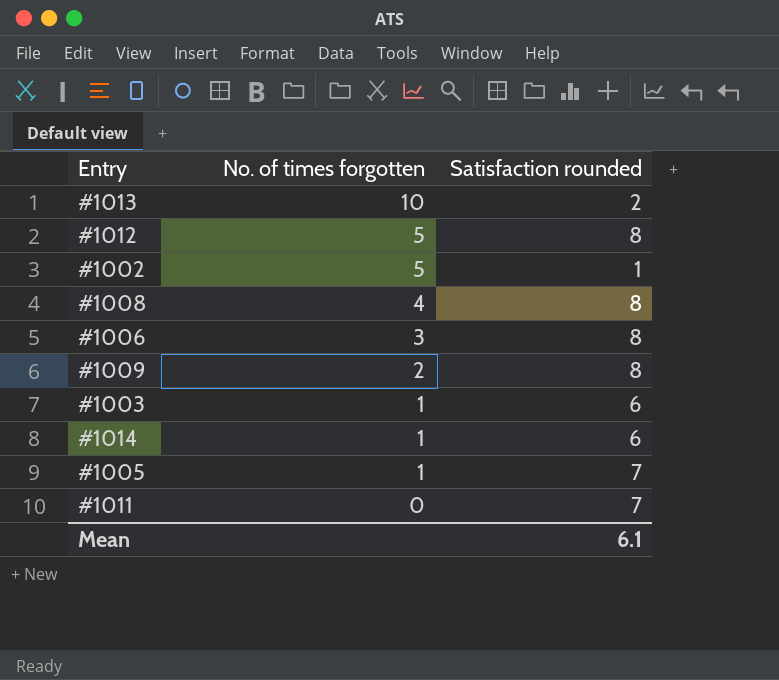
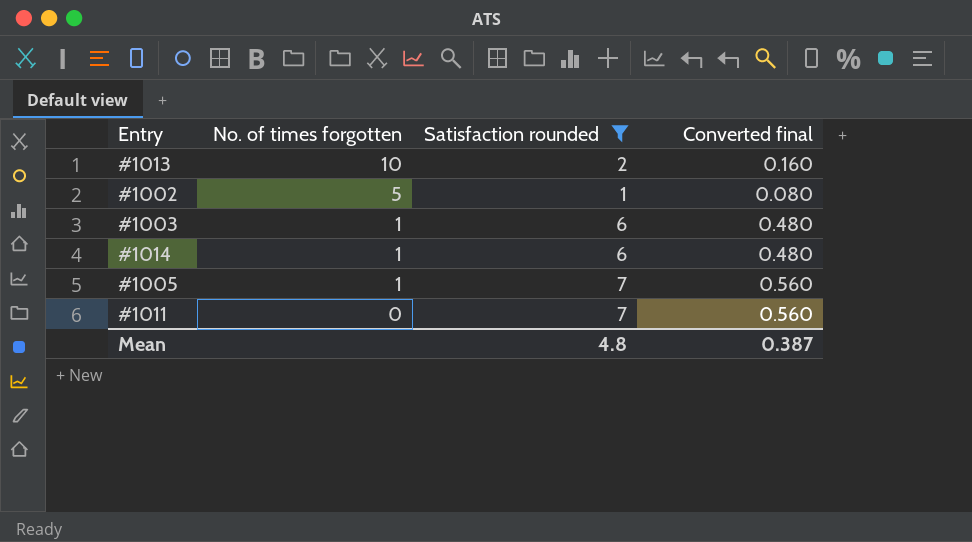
filter: none -> Satisfaction rounded != 8
column Converted final | formula: none -> [Satisfaction rounded] * 0.08
Mean | Satisfaction rounded: 6.1 -> 4.8

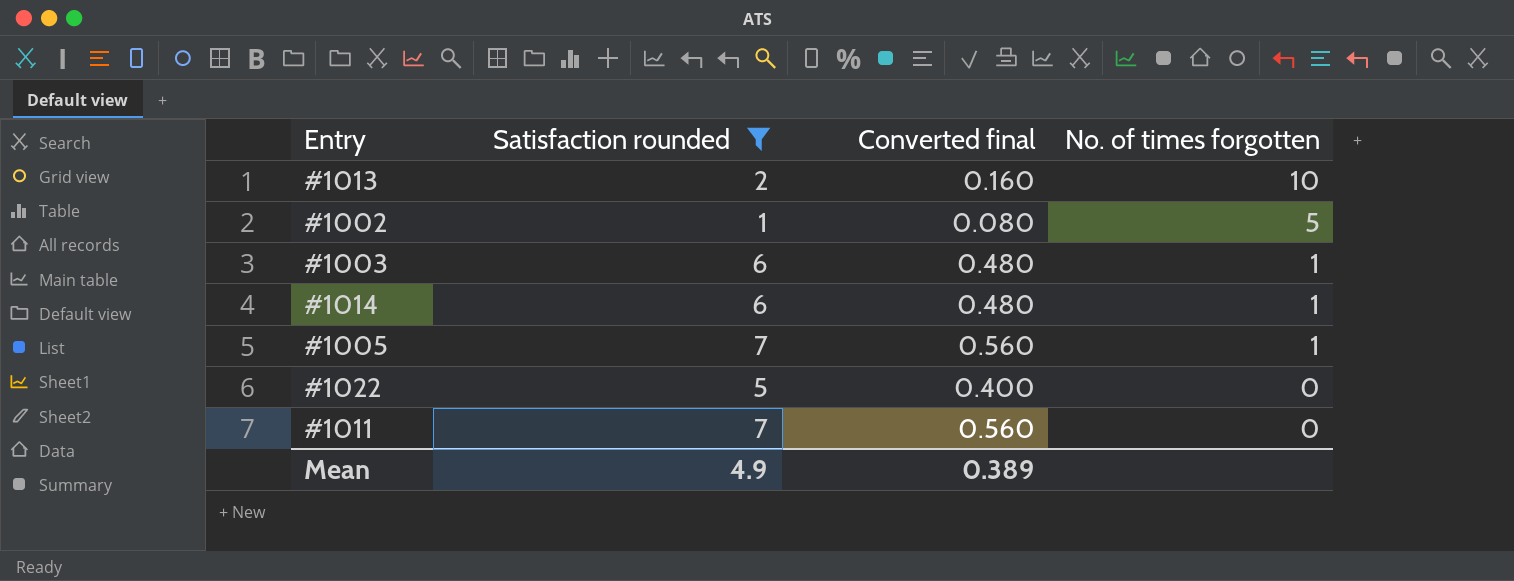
column No. of times forgotten | position: 2 -> 4
row #1022: none -> 5 | 0.400 | 0
Mean | Satisfaction rounded: 4.8 -> 4.9
Mean | Converted final: 0.387 -> 0.389

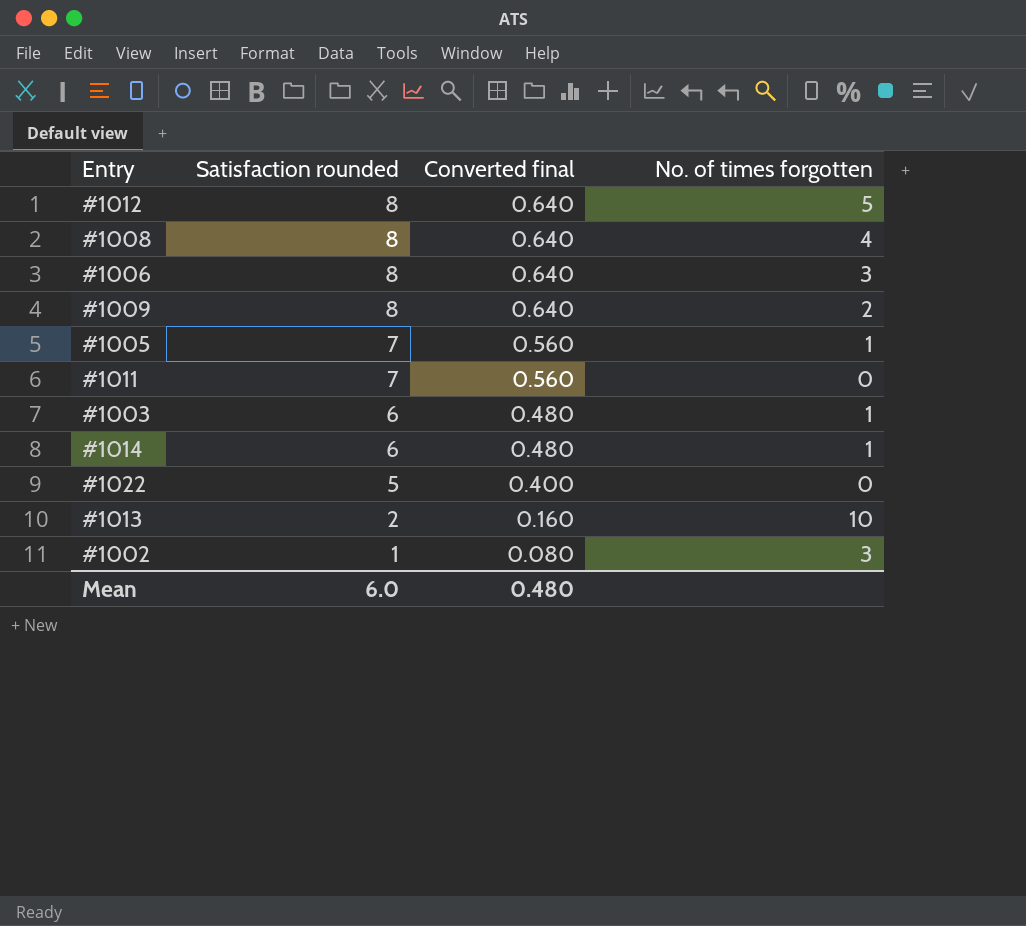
filter: Satisfaction rounded != 8 -> none
row order: No. of times forgotten descending -> Satisfaction rounded descending
#1002 | No. of times forgotten: 5 -> 3
Mean | Satisfaction rounded: 4.9 -> 6.0
Mean | Converted final: 0.389 -> 0.480

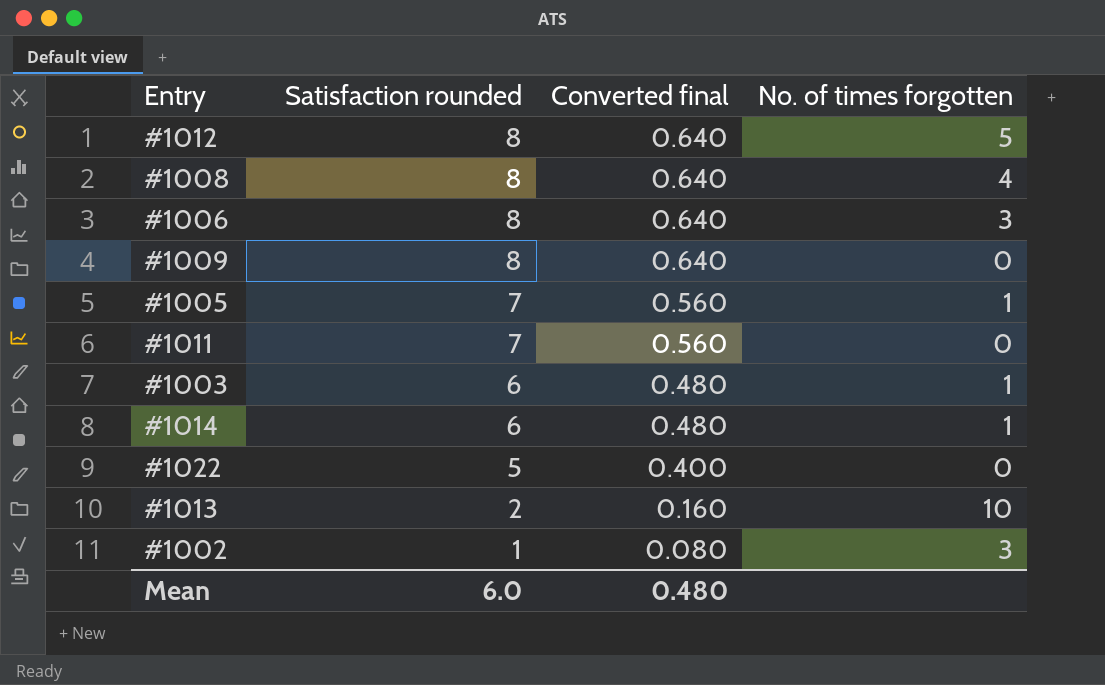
#1009 | No. of times forgotten: 2 -> 0

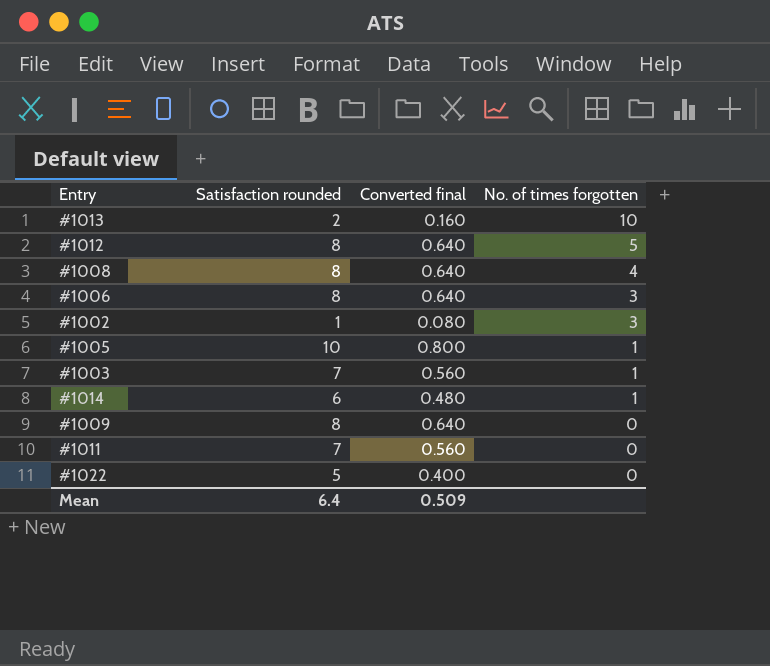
row order: Satisfaction rounded descending -> No. of times forgotten descending
#1005 | Satisfaction rounded: 7 -> 10
#1005 | Converted final: 0.560 -> 0.800
#1003 | Satisfaction rounded: 6 -> 7
#1003 | Converted final: 0.480 -> 0.560
Mean | Satisfaction rounded: 6.0 -> 6.4
Mean | Converted final: 0.480 -> 0.509

